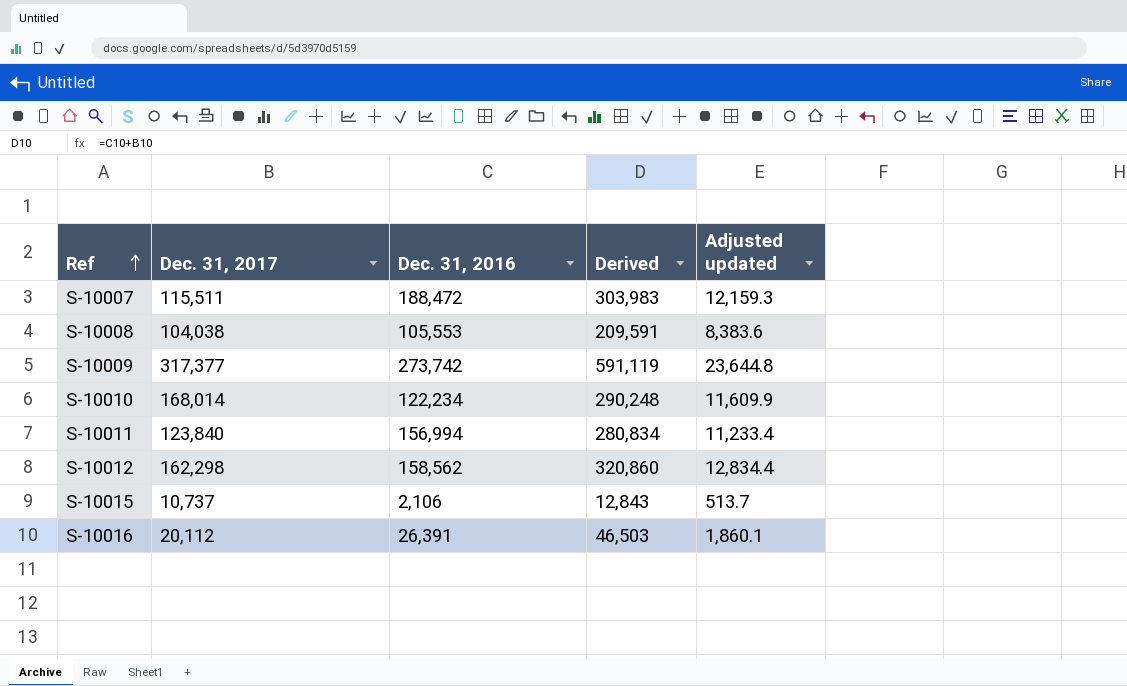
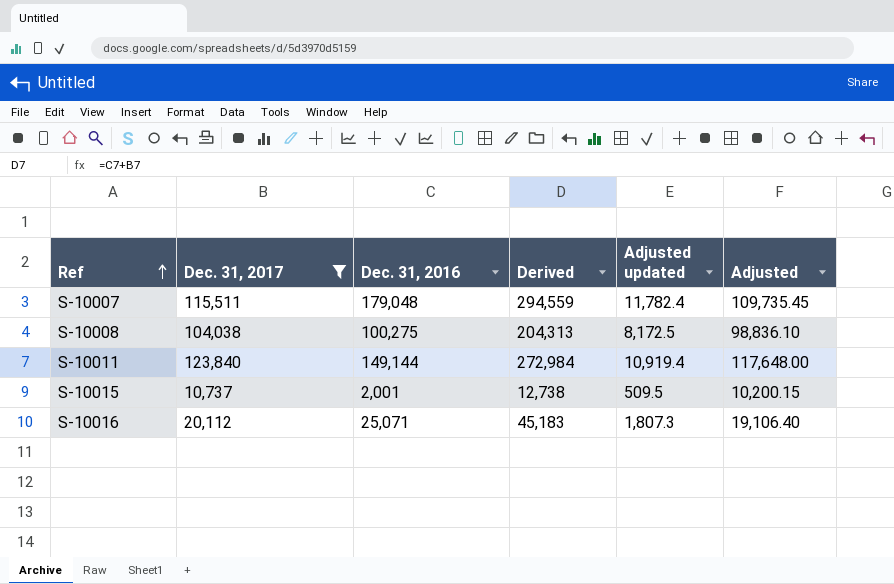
filter: none -> Dec. 31, 2017 <= 123,840
column Adjusted | formula: none -> [Dec. 31, 2017] * 0.95
S-10007 | Dec. 31, 2016: 188,472 -> 179,048
S-10007 | Derived: 303,983 -> 294,559
S-10007 | Adjusted updated: 12,159.3 -> 11,782.4
S-10008 | Dec. 31, 2016: 105,553 -> 100,275
S-10008 | Derived: 209,591 -> 204,313
S-10008 | Adjusted updated: 8,383.6 -> 8,172.5
S-10011 | Dec. 31, 2016: 156,994 -> 149,144
S-10011 | Derived: 280,834 -> 272,984
S-10011 | Adjusted updated: 11,233.4 -> 10,919.4
S-10015 | Dec. 31, 2016: 2,106 -> 2,001
S-10015 | Derived: 12,843 -> 12,738
S-10015 | Adjusted updated: 513.7 -> 509.5
S-10016 | Dec. 31, 2016: 26,391 -> 25,071
S-10016 | Derived: 46,503 -> 45,183
S-10016 | Adjusted updated: 1,860.1 -> 1,807.3

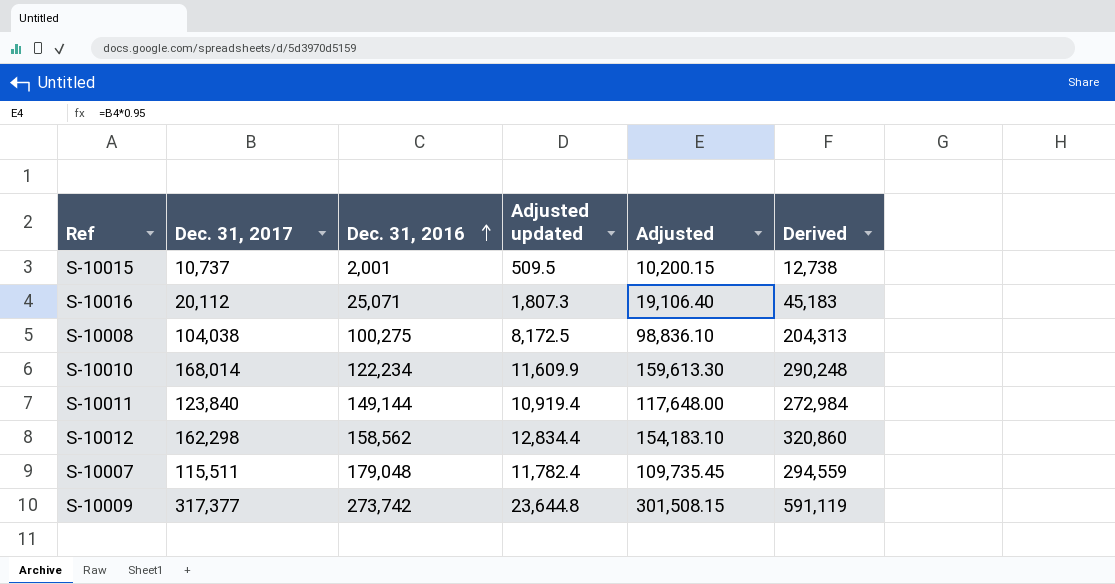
filter: Dec. 31, 2017 <= 123,840 -> none
row order: Ref ascending -> Dec. 31, 2016 ascending
column Derived | position: 4 -> 6

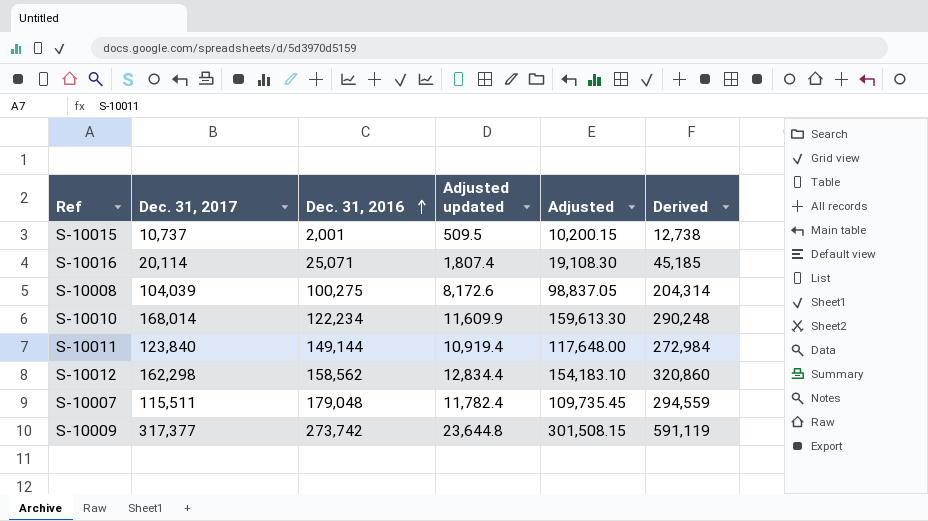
S-10016 | Dec. 31, 2017: 20,112 -> 20,114
S-10016 | Adjusted updated: 1,807.3 -> 1,807.4
S-10016 | Adjusted: 19,106.40 -> 19,108.30
S-10016 | Derived: 45,183 -> 45,185
S-10008 | Dec. 31, 2017: 104,038 -> 104,039
S-10008 | Adjusted updated: 8,172.5 -> 8,172.6
S-10008 | Adjusted: 98,836.10 -> 98,837.05
S-10008 | Derived: 204,313 -> 204,314

